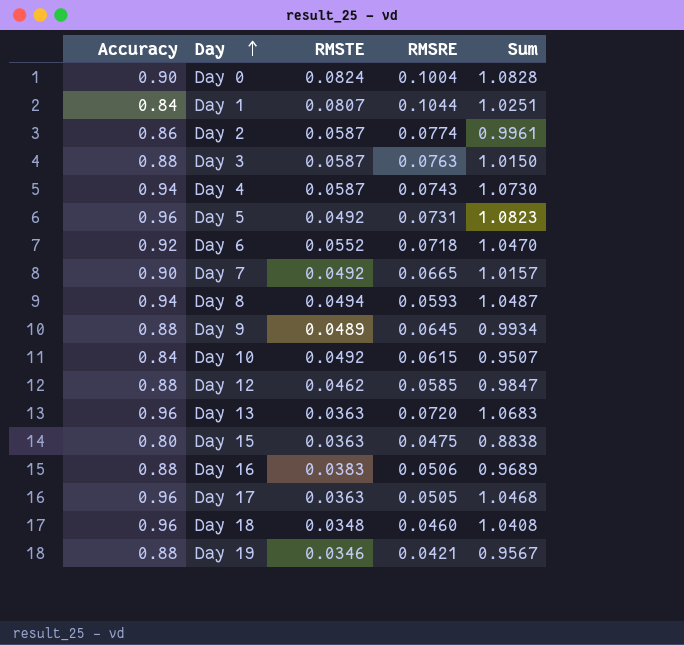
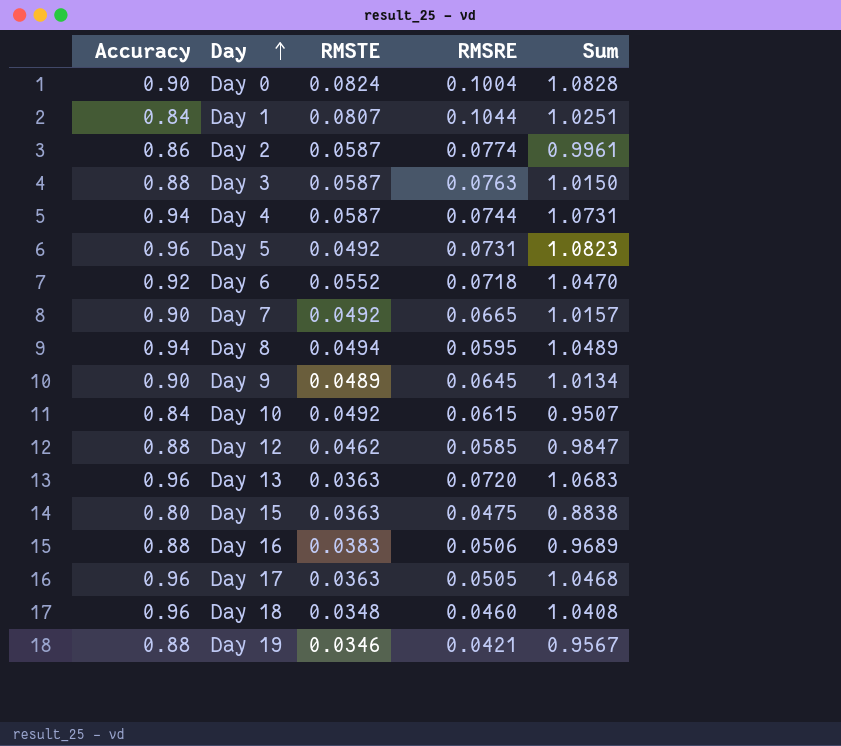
Day 4 | RMSRE: 0.0743 -> 0.0744
Day 4 | Sum: 1.0730 -> 1.0731
Day 8 | RMSRE: 0.0593 -> 0.0595
Day 8 | Sum: 1.0487 -> 1.0489
Day 9 | Accuracy: 0.88 -> 0.90
Day 9 | Sum: 0.9934 -> 1.0134

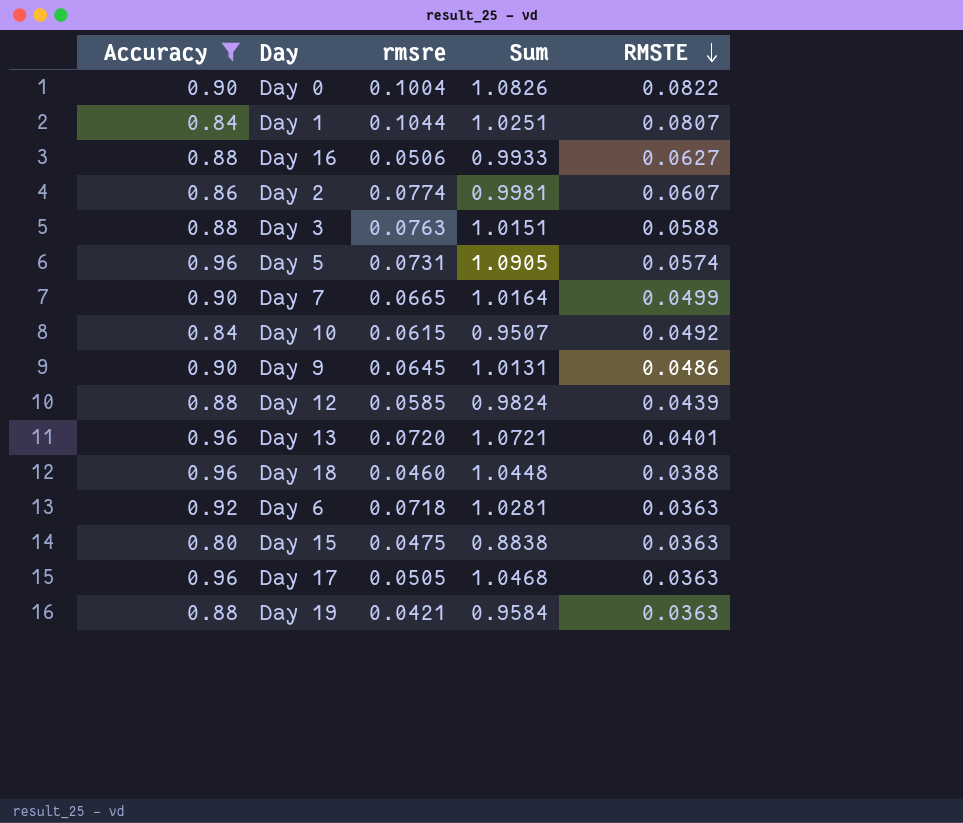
filter: none -> Accuracy != 0.94
row order: Day ascending -> RMSTE descending
column name: RMSRE -> rmsre
column RMSTE | position: 3 -> 5
Day 0 | Sum: 1.0828 -> 1.0826
Day 0 | RMSTE: 0.0824 -> 0.0822
Day 16 | Sum: 0.9689 -> 0.9933
Day 16 | RMSTE: 0.0383 -> 0.0627
Day 2 | Sum: 0.9961 -> 0.9981
Day 2 | RMSTE: 0.0587 -> 0.0607
Day 3 | Sum: 1.0150 -> 1.0151
Day 3 | RMSTE: 0.0587 -> 0.0588
Day 5 | Sum: 1.0823 -> 1.0905
Day 5 | RMSTE: 0.0492 -> 0.0574
Day 7 | Sum: 1.0157 -> 1.0164
Day 7 | RMSTE: 0.0492 -> 0.0499
Day 9 | Sum: 1.0134 -> 1.0131
Day 9 | RMSTE: 0.0489 -> 0.0486
Day 12 | Sum: 0.9847 -> 0.9824
Day 12 | RMSTE: 0.0462 -> 0.0439
Day 13 | Sum: 1.0683 -> 1.0721
Day 13 | RMSTE: 0.0363 -> 0.0401
Day 18 | Sum: 1.0408 -> 1.0448
Day 18 | RMSTE: 0.0348 -> 0.0388
Day 6 | Sum: 1.0470 -> 1.0281
Day 6 | RMSTE: 0.0552 -> 0.0363
Day 19 | Sum: 0.9567 -> 0.9584
Day 19 | RMSTE: 0.0346 -> 0.0363

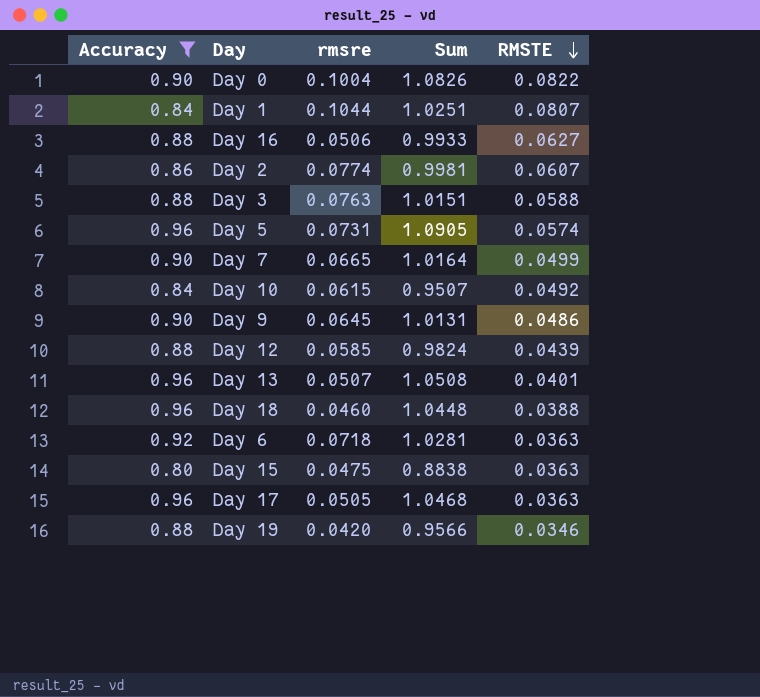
Day 13 | rmsre: 0.0720 -> 0.0507
Day 13 | Sum: 1.0721 -> 1.0508
Day 19 | rmsre: 0.0421 -> 0.0420
Day 19 | Sum: 0.9584 -> 0.9566
Day 19 | RMSTE: 0.0363 -> 0.0346

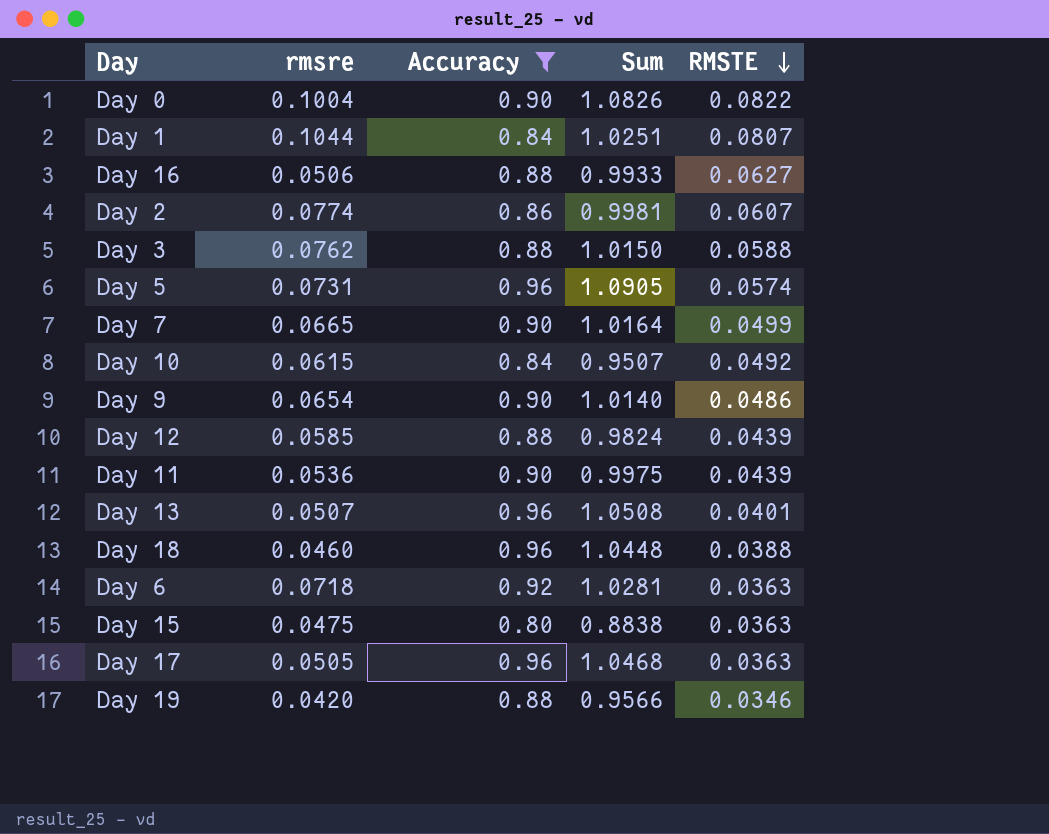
column Accuracy | position: 1 -> 3
Day 3 | rmsre: 0.0763 -> 0.0762
Day 3 | Sum: 1.0151 -> 1.0150
Day 9 | rmsre: 0.0645 -> 0.0654
Day 9 | Sum: 1.0131 -> 1.0140
row Day 11: none -> 0.0536 | 0.90 | 0.9975 | 0.0439

